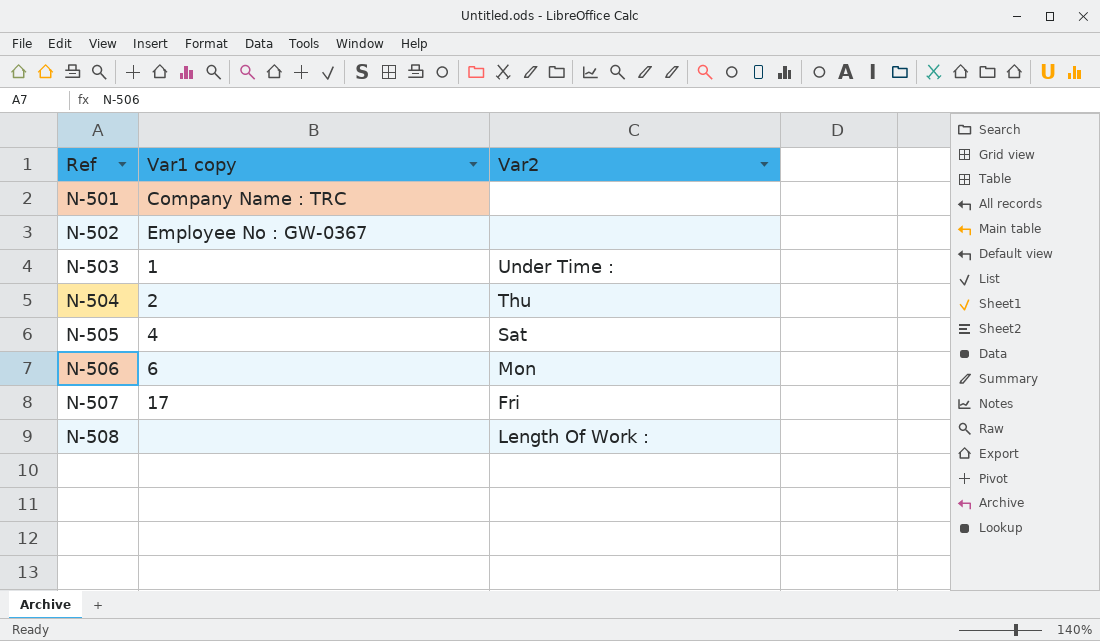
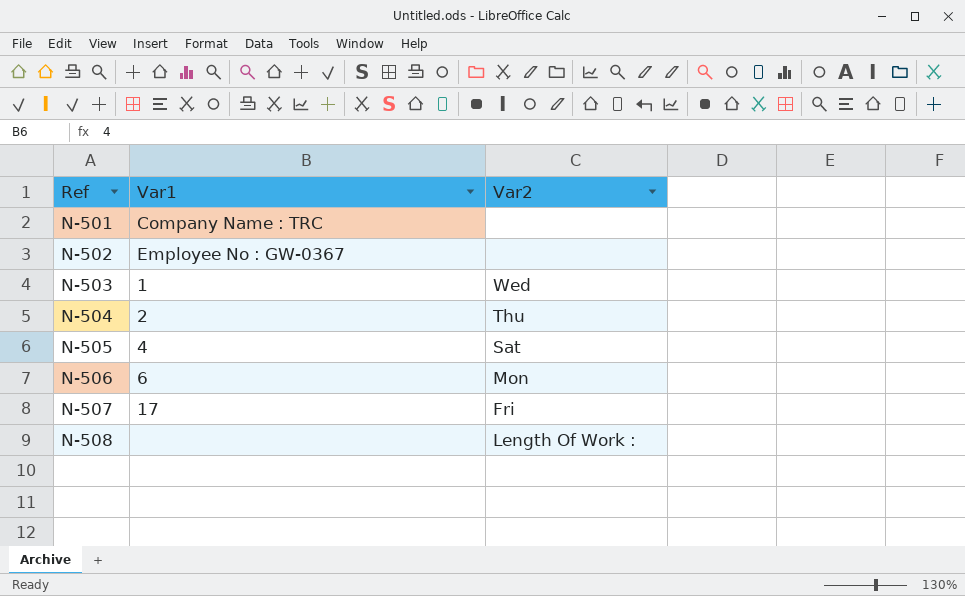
column name: Var1 copy -> Var1
N-503 | Var2: Under Time : -> Wed

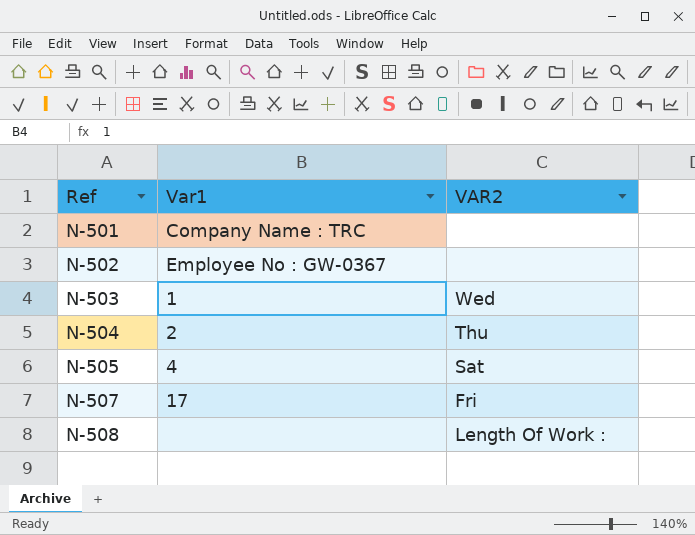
column name: Var2 -> VAR2
row N-506: 6 | Mon -> none

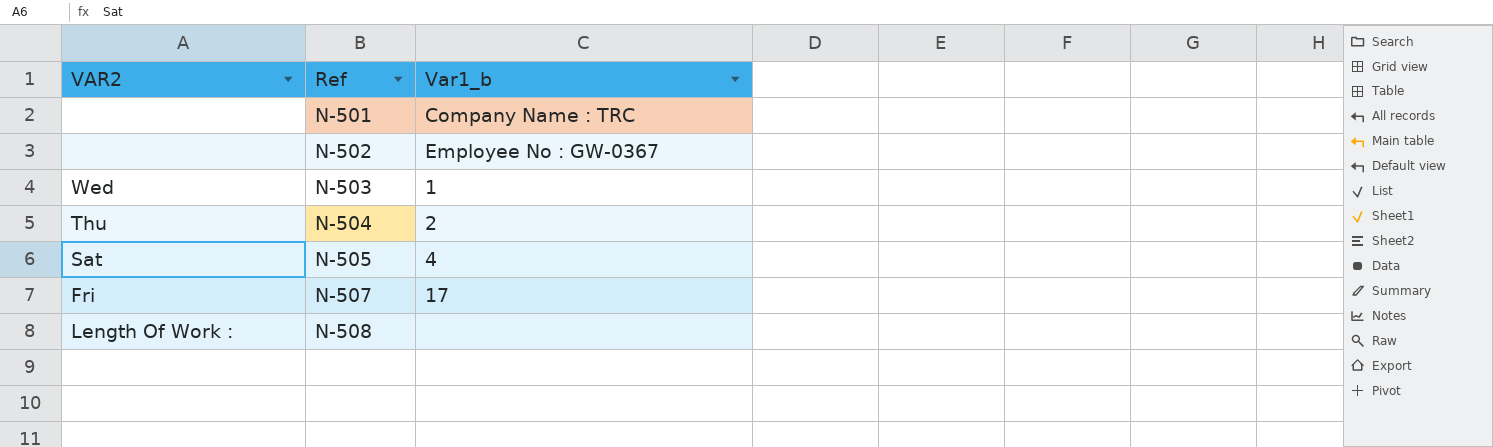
column VAR2 | position: 3 -> 1
column name: Var1 -> Var1_b

